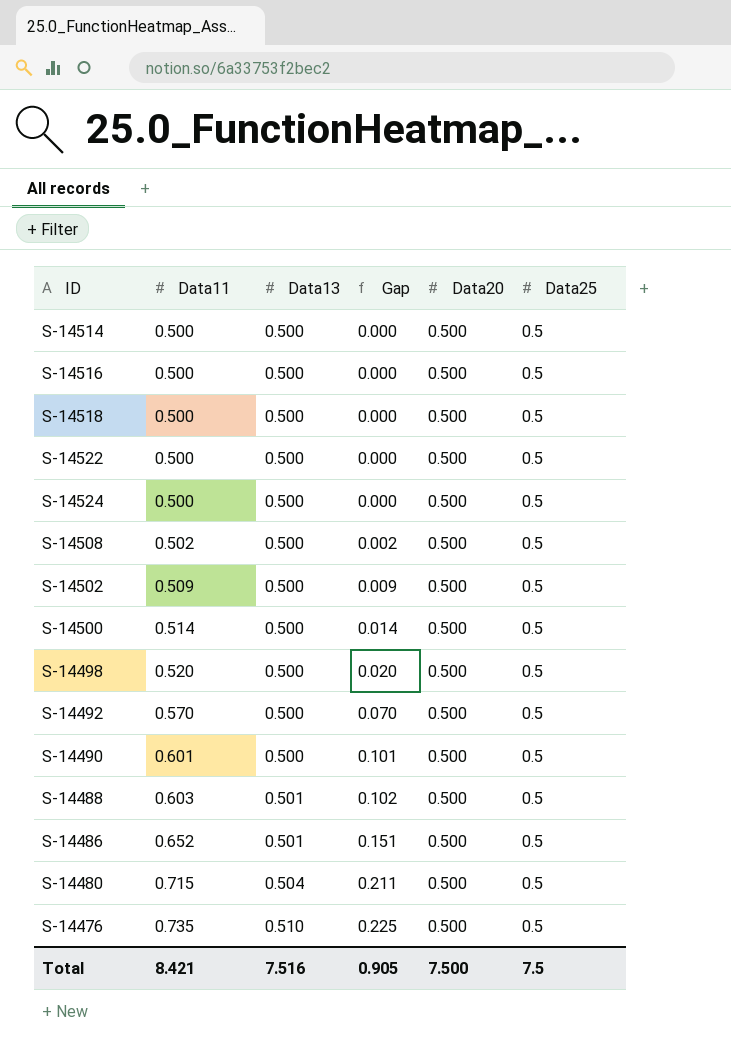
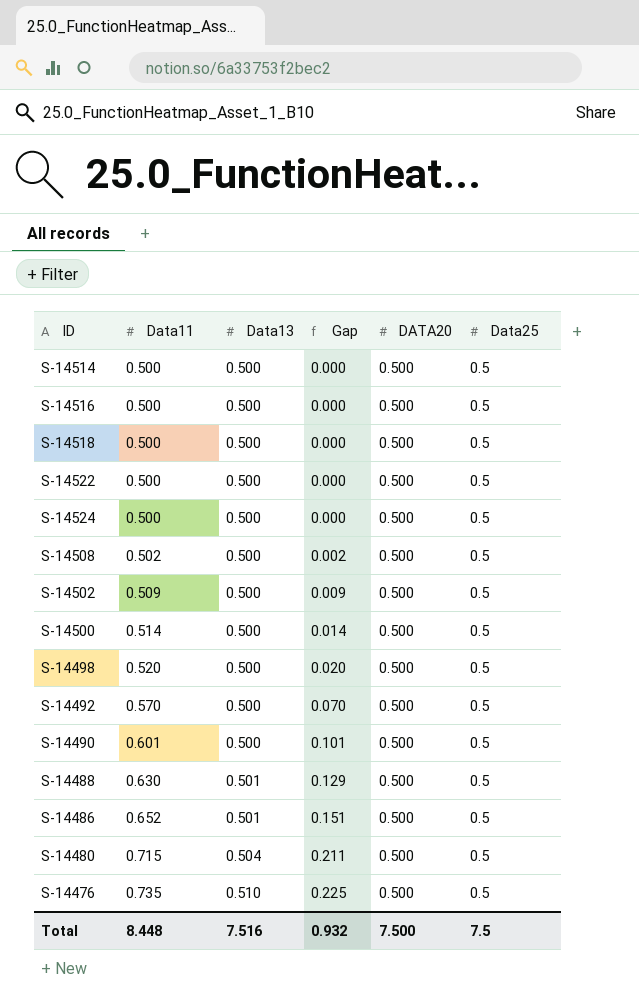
column name: Data20 -> DATA20
S-14488 | Data11: 0.603 -> 0.630
S-14488 | Gap: 0.102 -> 0.129
Total | Data11: 8.421 -> 8.448
Total | Gap: 0.905 -> 0.932

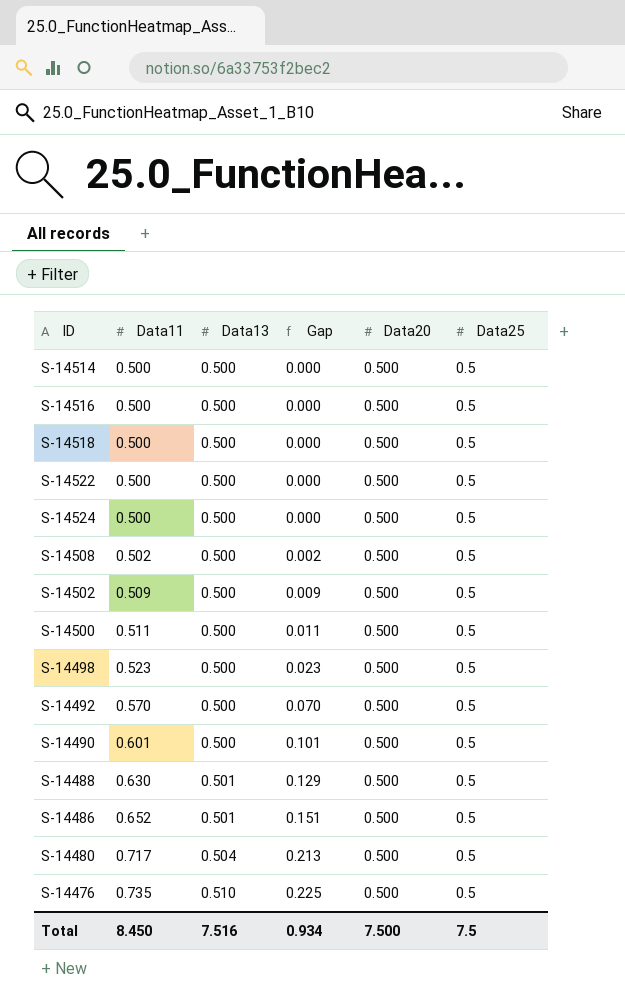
column name: DATA20 -> Data20
S-14500 | Data11: 0.514 -> 0.511
S-14500 | Gap: 0.014 -> 0.011
S-14498 | Data11: 0.520 -> 0.523
S-14498 | Gap: 0.020 -> 0.023
S-14480 | Data11: 0.715 -> 0.717
S-14480 | Gap: 0.211 -> 0.213
Total | Data11: 8.448 -> 8.450
Total | Gap: 0.932 -> 0.934

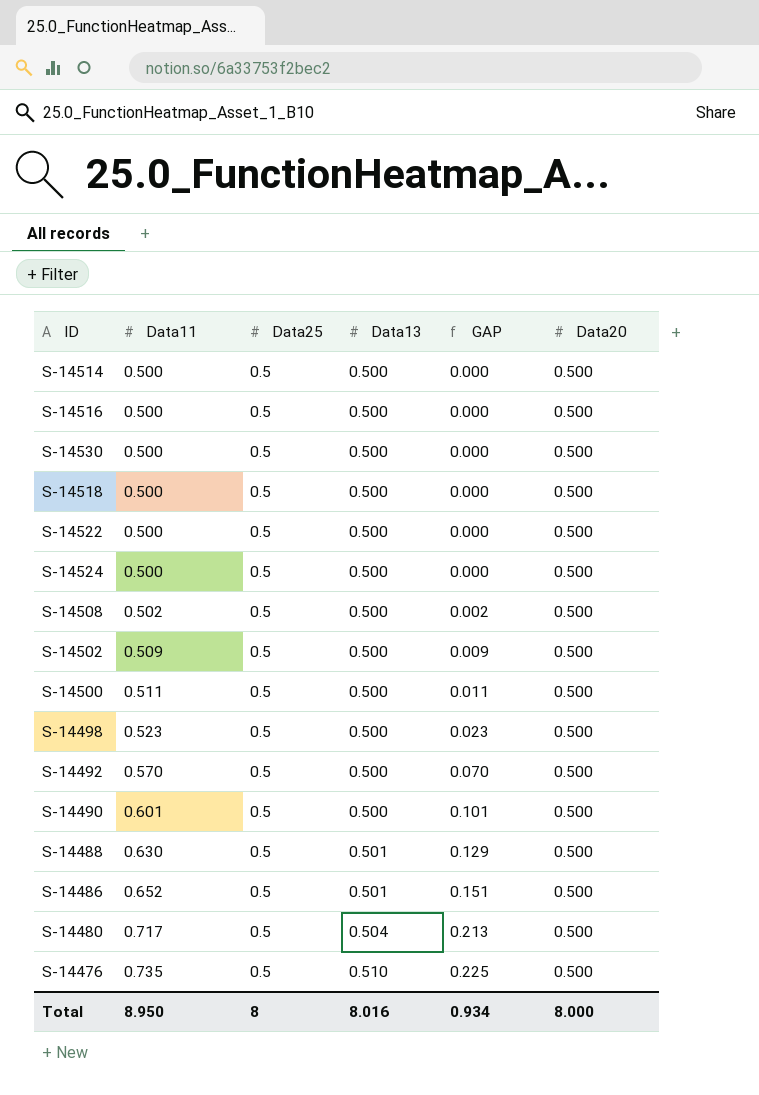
column Data25 | position: 6 -> 3
column name: Gap -> GAP
row S-14530: none -> 0.500 | 0.5 | 0.500 | 0.000 | 0.500
Total | Data11: 8.450 -> 8.950
Total | Data25: 7.5 -> 8
Total | Data13: 7.516 -> 8.016
Total | Data20: 7.500 -> 8.000

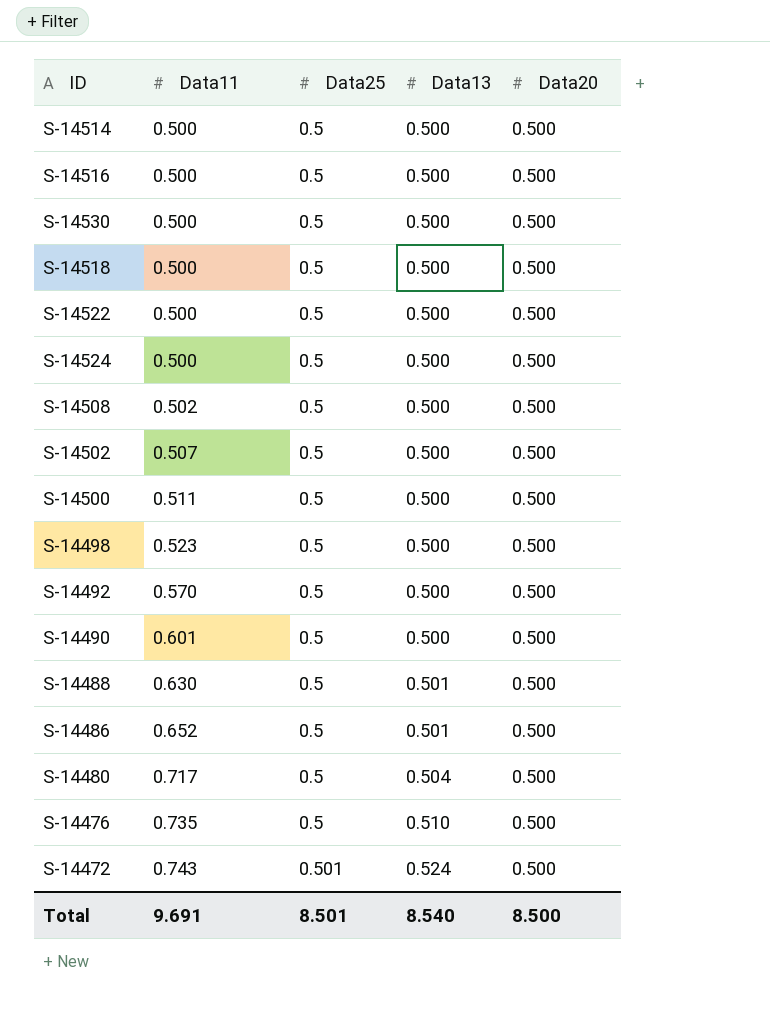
column GAP | formula: [Data11] - [Data13] -> none
S-14502 | Data11: 0.509 -> 0.507
row S-14472: none -> 0.743 | 0.501 | 0.524 | 0.500
Total | Data11: 8.950 -> 9.691
Total | Data25: 8 -> 8.501
Total | Data13: 8.016 -> 8.540
Total | Data20: 8.000 -> 8.500

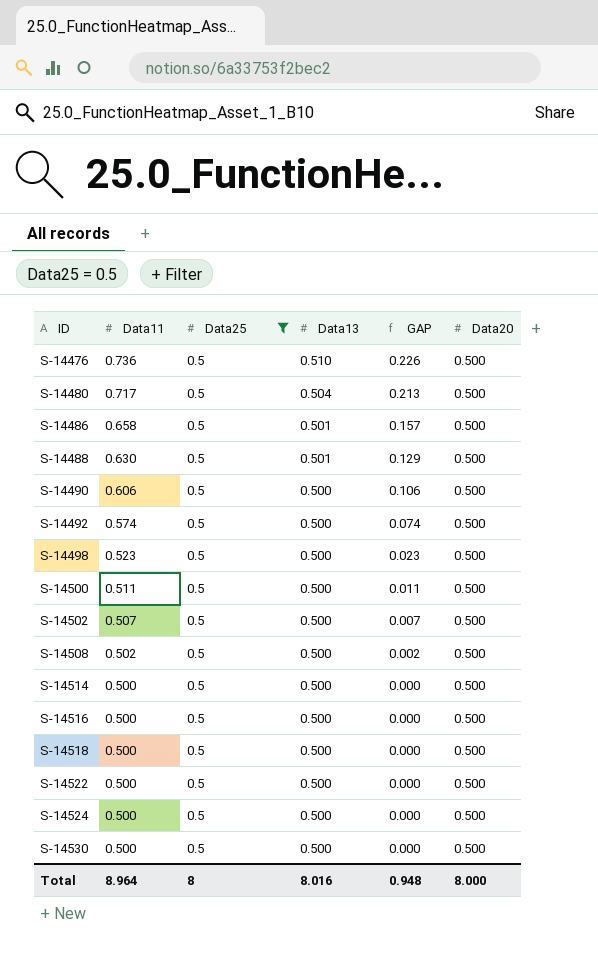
filter: none -> Data25 = 0.5
row order: Data11 ascending -> ID ascending
column GAP | formula: none -> [Data11] - [Data13]
S-14476 | Data11: 0.735 -> 0.736
S-14486 | Data11: 0.652 -> 0.658
S-14490 | Data11: 0.601 -> 0.606
S-14492 | Data11: 0.570 -> 0.574
Total | Data11: 9.691 -> 8.964
Total | Data25: 8.501 -> 8
Total | Data13: 8.540 -> 8.016
Total | Data20: 8.500 -> 8.000

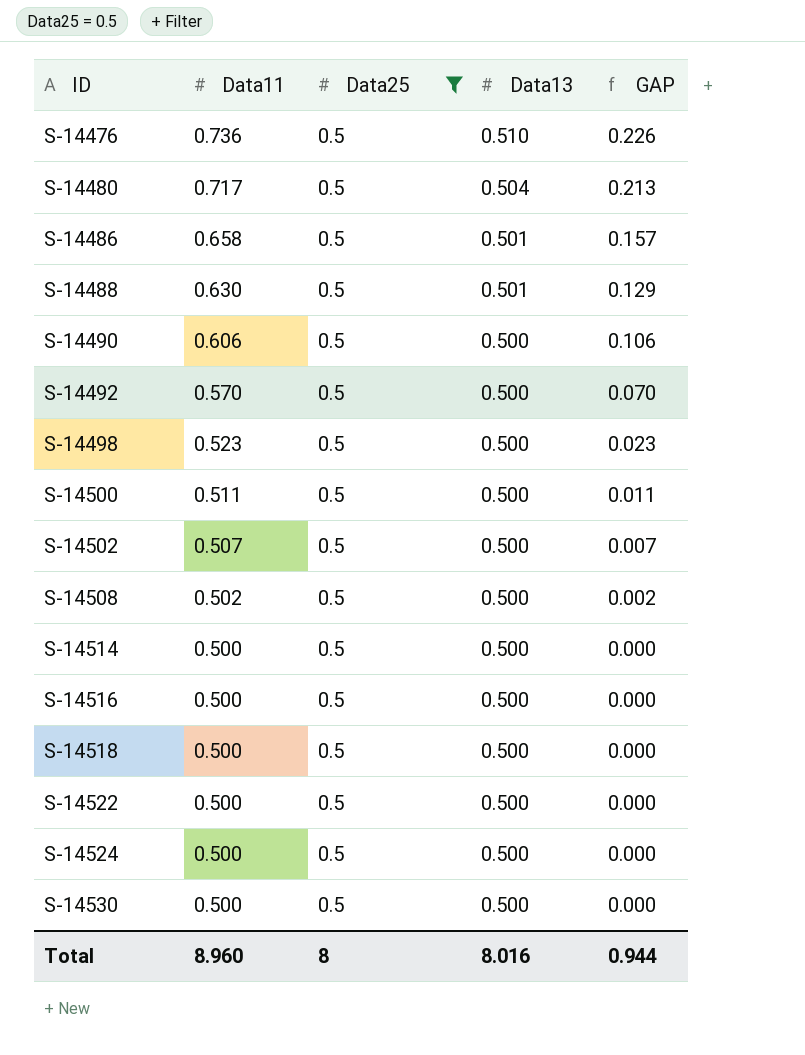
column Data20 | position: 6 -> none
S-14492 | Data11: 0.574 -> 0.570
S-14492 | GAP: 0.074 -> 0.070
Total | Data11: 8.964 -> 8.960
Total | GAP: 0.948 -> 0.944

